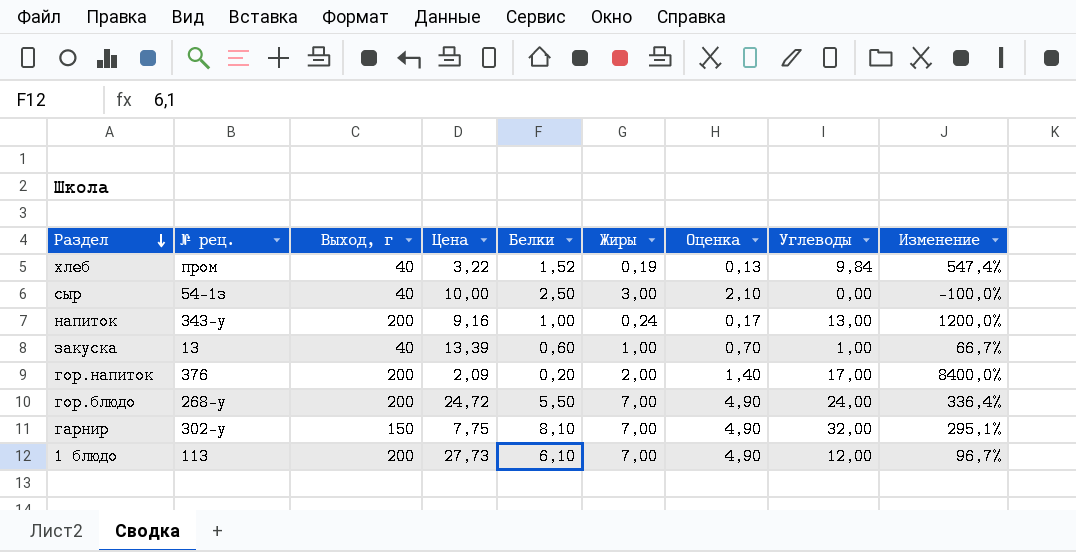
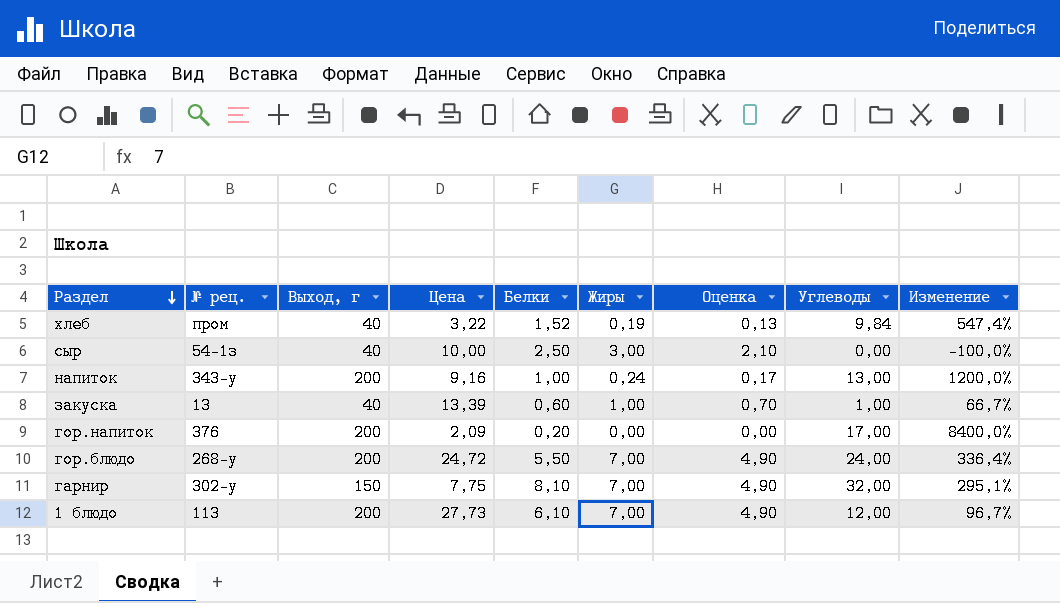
гор.напиток | Жиры: 2,00 -> 0,00
гор.напиток | Оценка: 1,40 -> 0,00

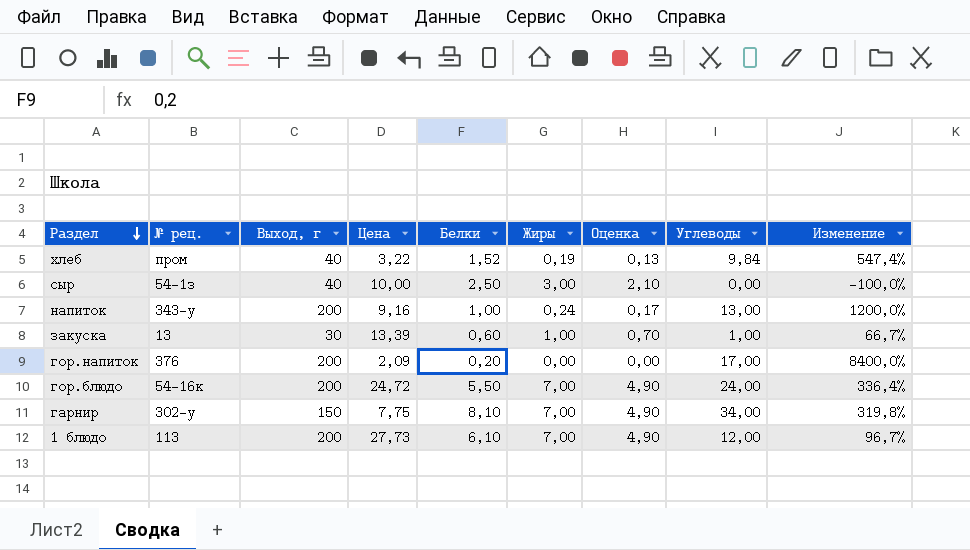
закуска | Выход, г: 40 -> 30
гор.блюдо | № рец.: 268-у -> 54-16к
гарнир | Углеводы: 32,00 -> 34,00
гарнир | Изменение: 295,1% -> 319,8%

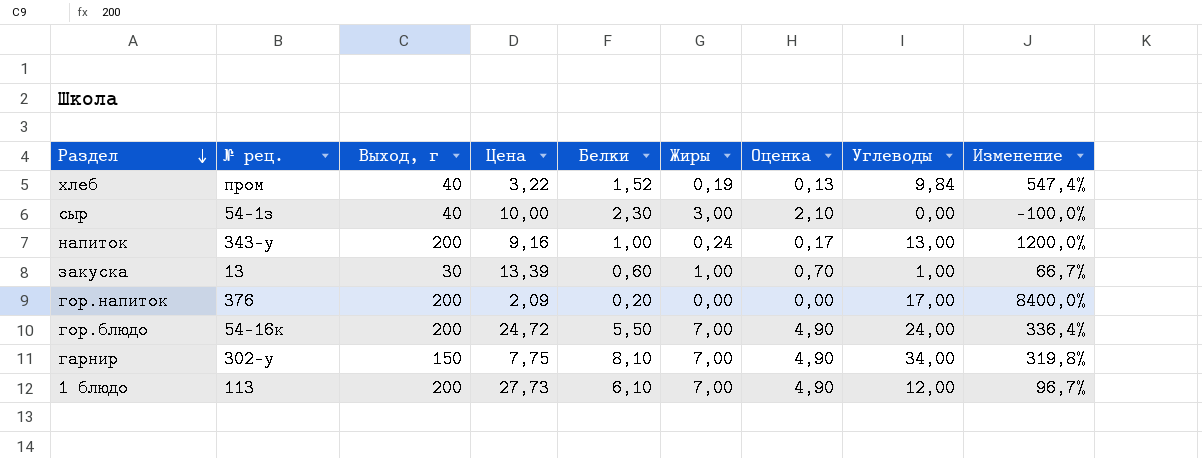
сыр | Белки: 2,50 -> 2,30

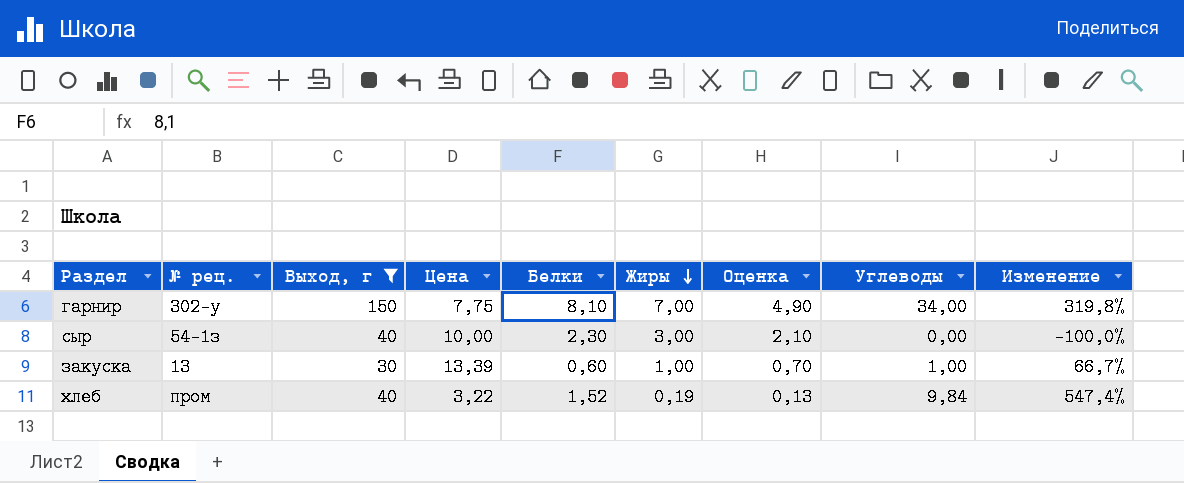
filter: none -> Выход, г != 200
row order: Раздел descending -> Жиры descending

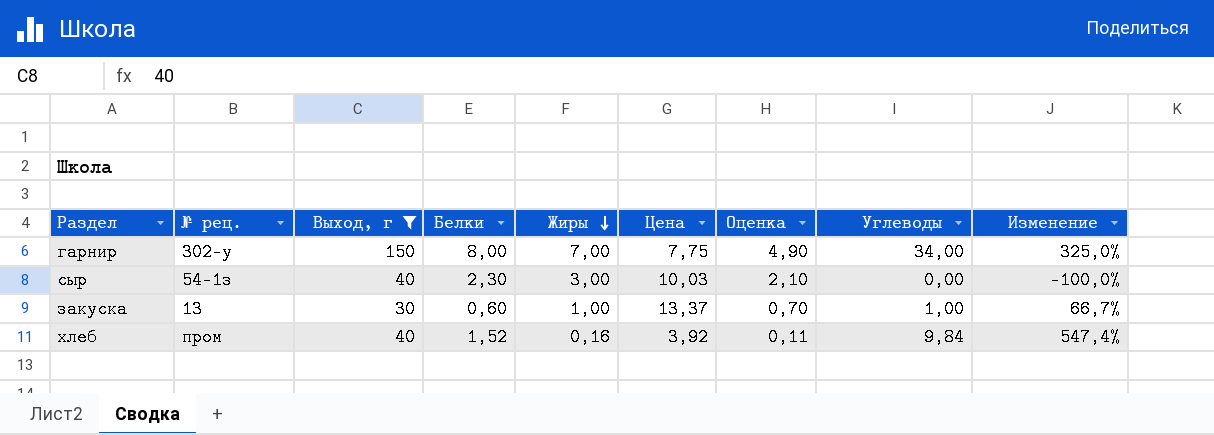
column Цена | position: 4 -> 6
гарнир | Белки: 8,10 -> 8,00
гарнир | Изменение: 319,8% -> 325,0%
сыр | Цена: 10,00 -> 10,03
закуска | Цена: 13,39 -> 13,37
хлеб | Жиры: 0,19 -> 0,16
хлеб | Цена: 3,22 -> 3,92
хлеб | Оценка: 0,13 -> 0,11

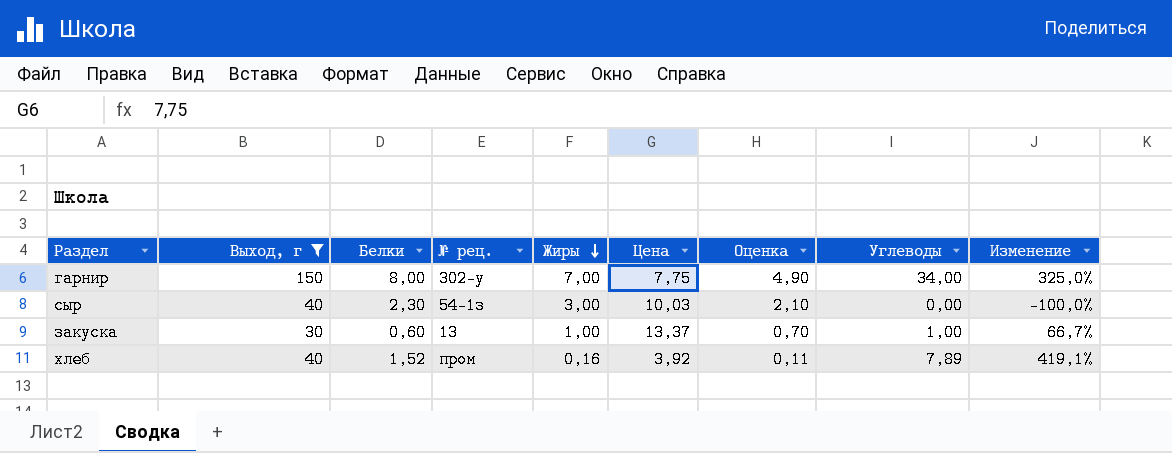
column № рец. | position: 2 -> 4
хлеб | Углеводы: 9,84 -> 7,89
хлеб | Изменение: 547,4% -> 419,1%

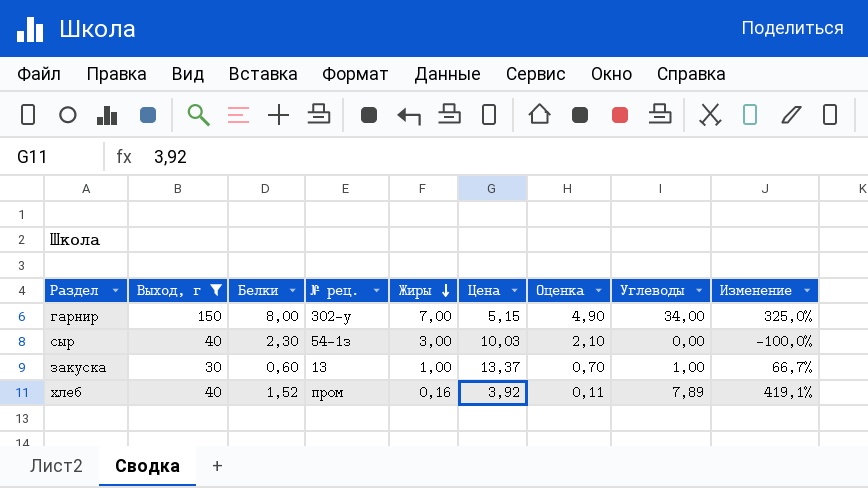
гарнир | Цена: 7,75 -> 5,15

